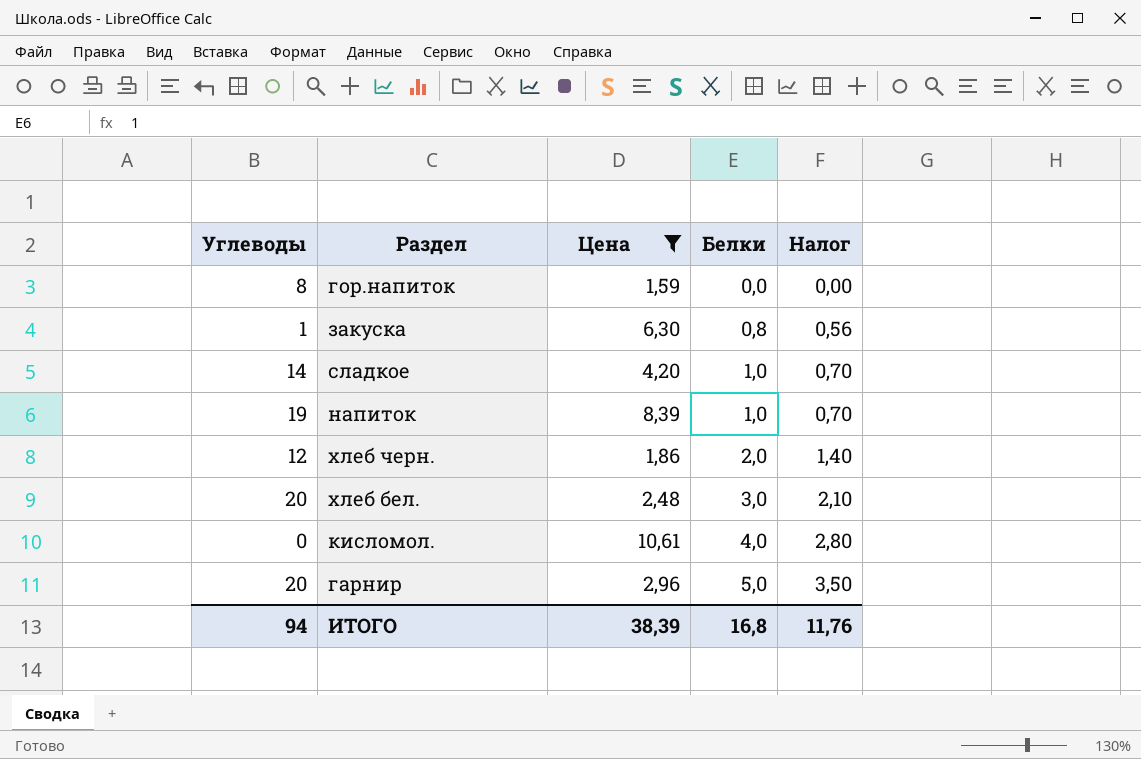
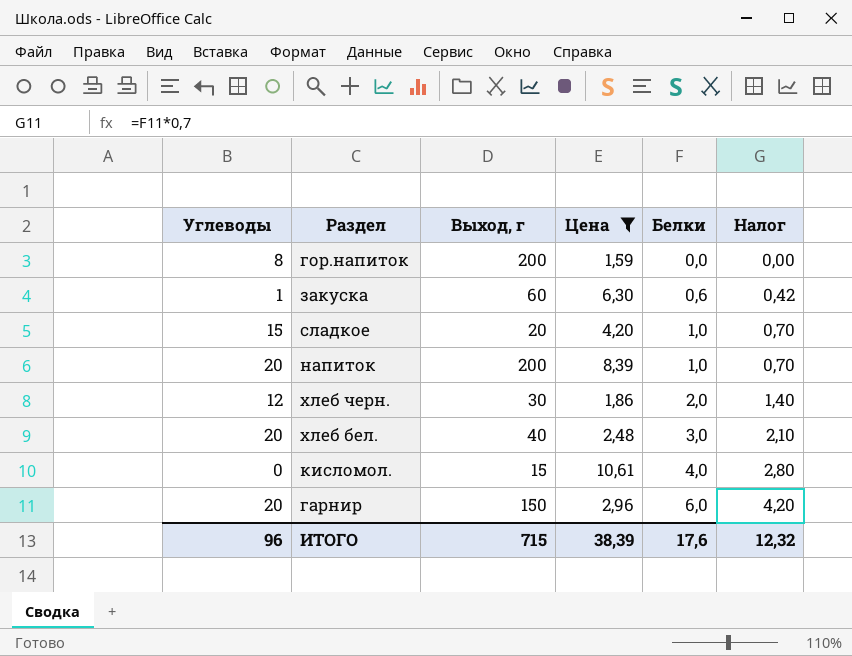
column Выход, г | position: none -> 3
закуска | Белки: 0,8 -> 0,6
закуска | Налог: 0,56 -> 0,42
сладкое | Углеводы: 14 -> 15
напиток | Углеводы: 19 -> 20
гарнир | Белки: 5,0 -> 6,0
гарнир | Налог: 3,50 -> 4,20
ИТОГО | Углеводы: 94 -> 96
ИТОГО | Белки: 16,8 -> 17,6
ИТОГО | Налог: 11,76 -> 12,32

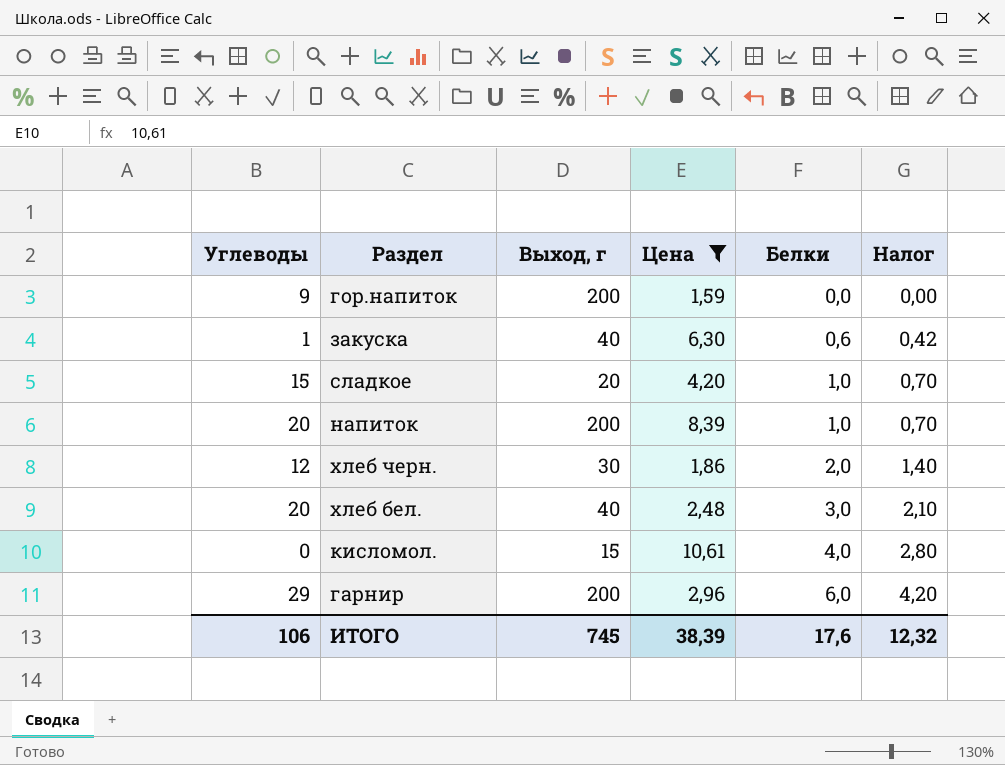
гор.напиток | Углеводы: 8 -> 9
закуска | Выход, г: 60 -> 40
гарнир | Углеводы: 20 -> 29
гарнир | Выход, г: 150 -> 200
ИТОГО | Углеводы: 96 -> 106
ИТОГО | Выход, г: 715 -> 745

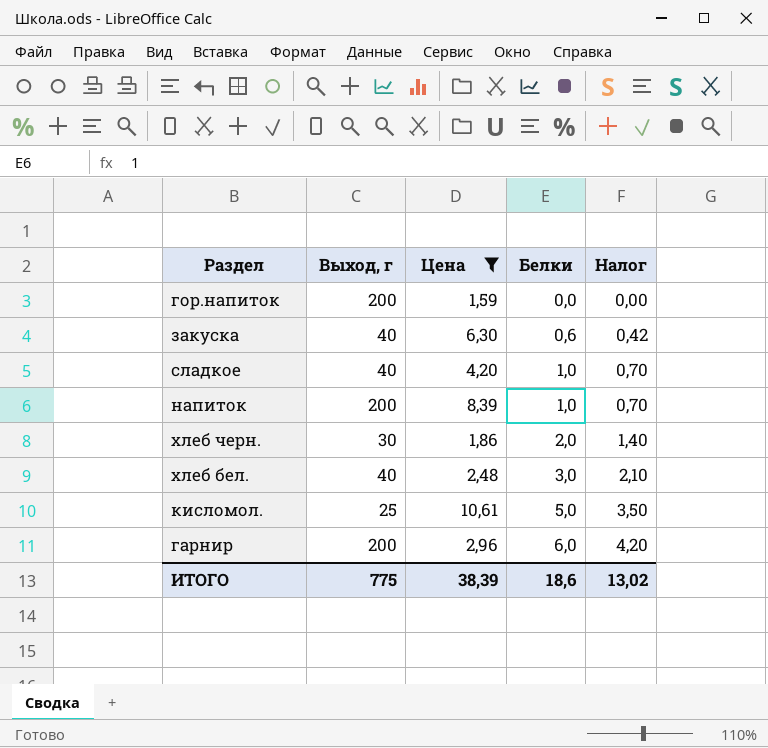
column Углеводы | position: 1 -> none
сладкое | Выход, г: 20 -> 40
кисломол. | Выход, г: 15 -> 25
кисломол. | Белки: 4,0 -> 5,0
кисломол. | Налог: 2,80 -> 3,50
ИТОГО | Выход, г: 745 -> 775
ИТОГО | Белки: 17,6 -> 18,6
ИТОГО | Налог: 12,32 -> 13,02

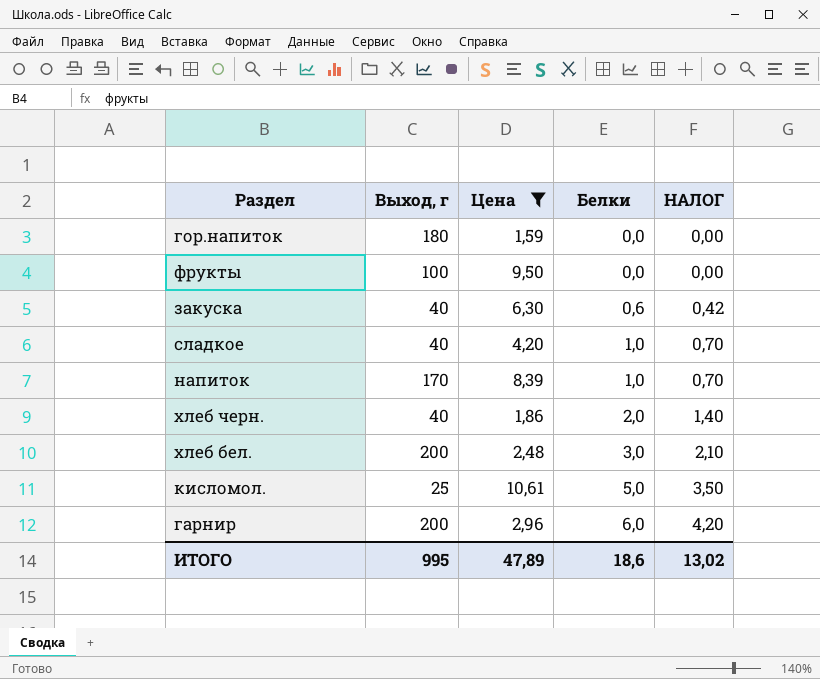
column name: Налог -> НАЛОГ
гор.напиток | Выход, г: 200 -> 180
row фрукты: none -> 100 | 9,50 | 0,0 | 0,00
напиток | Выход, г: 200 -> 170
хлеб черн. | Выход, г: 30 -> 40
хлеб бел. | Выход, г: 40 -> 200
ИТОГО | Выход, г: 775 -> 995
ИТОГО | Цена: 38,39 -> 47,89

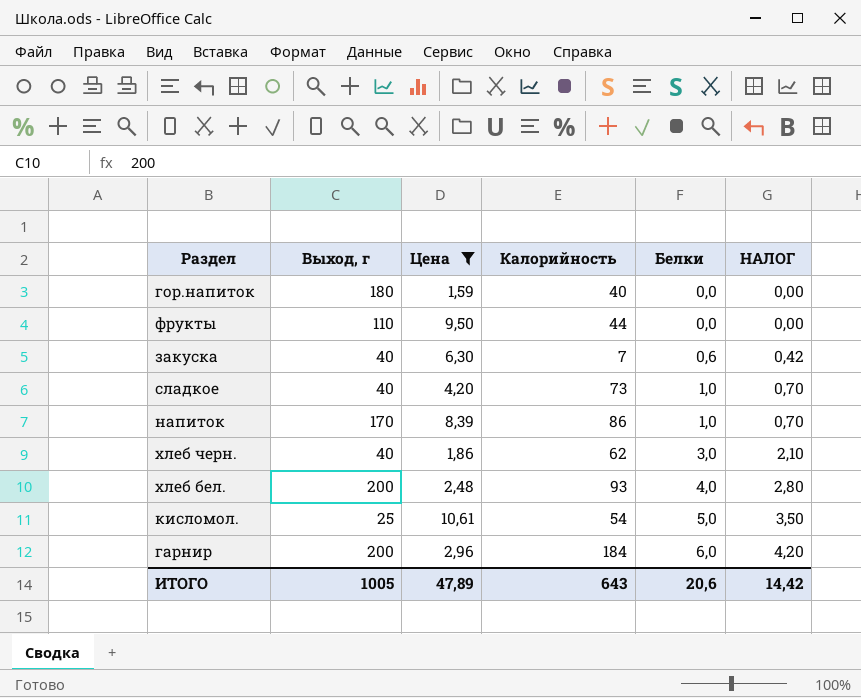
column Калорийность | position: none -> 4
фрукты | Выход, г: 100 -> 110
хлеб черн. | Белки: 2,0 -> 3,0
хлеб черн. | НАЛОГ: 1,40 -> 2,10
хлеб бел. | Белки: 3,0 -> 4,0
хлеб бел. | НАЛОГ: 2,10 -> 2,80
ИТОГО | Выход, г: 995 -> 1005
ИТОГО | Белки: 18,6 -> 20,6
ИТОГО | НАЛОГ: 13,02 -> 14,42

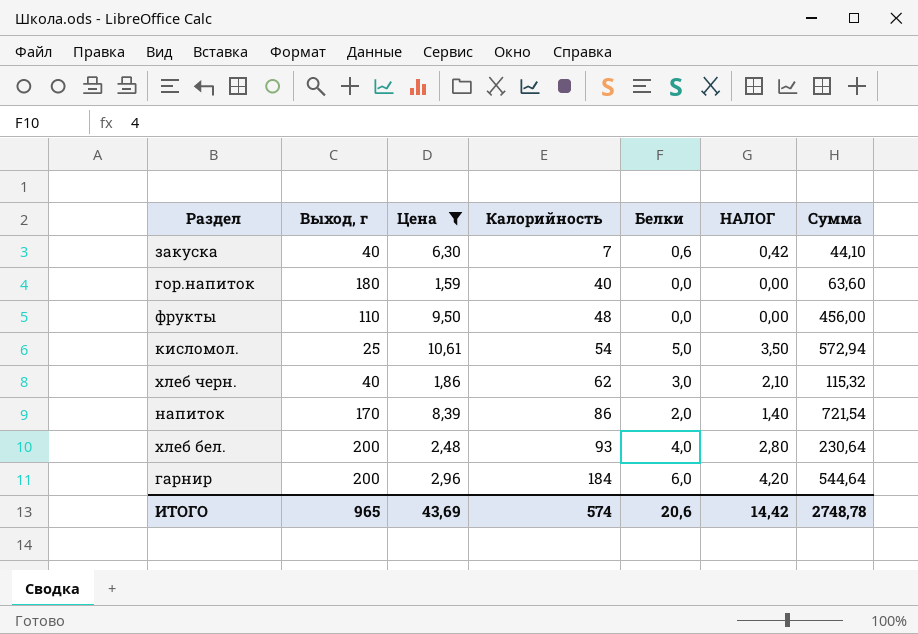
row order: Белки ascending -> Калорийность ascending
column Сумма | formula: none -> [Цена] * [Калорийность]
row сладкое: 40 | 4,20 | 73 | 1,0 | 0,70 -> none
фрукты | Калорийность: 44 -> 48
напиток | Белки: 1,0 -> 2,0
напиток | НАЛОГ: 0,70 -> 1,40
ИТОГО | Выход, г: 1005 -> 965
ИТОГО | Цена: 47,89 -> 43,69
ИТОГО | Калорийность: 643 -> 574

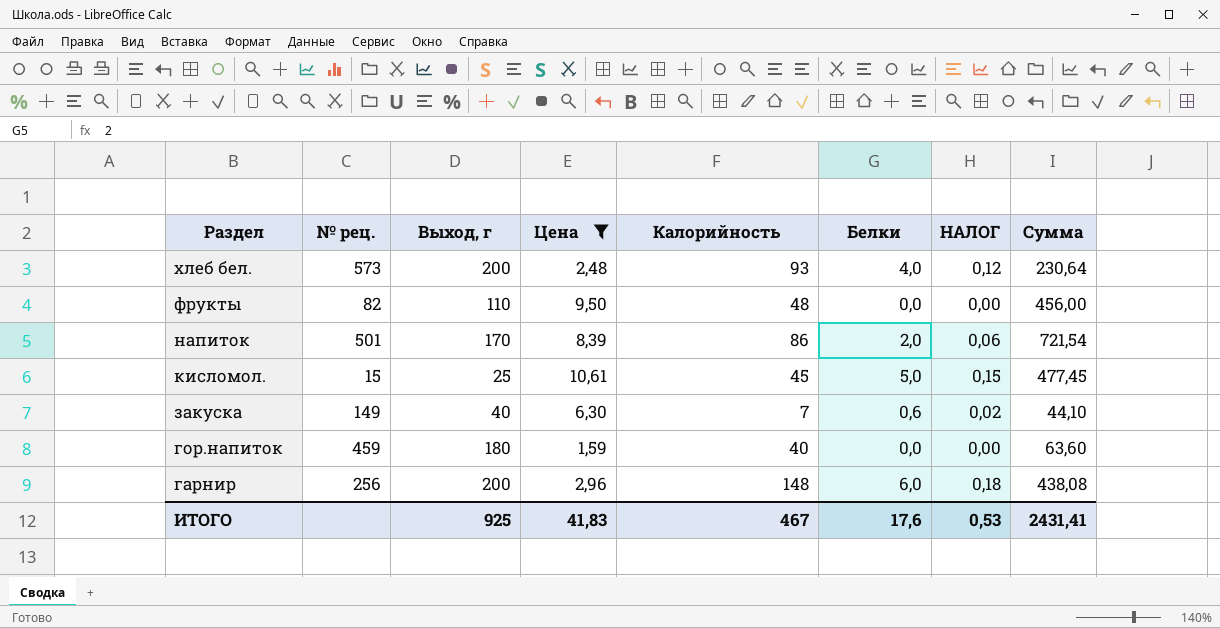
row order: Калорийность ascending -> Раздел descending
column № рец. | position: none -> 2
column НАЛОГ | formula: [Белки] * 0,7 -> [Белки] * 0,03
row хлеб черн.: 40 | 1,86 | 62 | 3,0 | 2,10 | 115,32 -> none
кисломол. | Калорийность: 54 -> 45
кисломол. | Сумма: 572,94 -> 477,45
гарнир | Калорийность: 184 -> 148
гарнир | Сумма: 544,64 -> 438,08
ИТОГО | Выход, г: 965 -> 925
ИТОГО | Цена: 43,69 -> 41,83
ИТОГО | Калорийность: 574 -> 467
ИТОГО | Белки: 20,6 -> 17,6
ИТОГО | НАЛОГ: 14,42 -> 0,53
ИТОГО | Сумма: 2748,78 -> 2431,41

